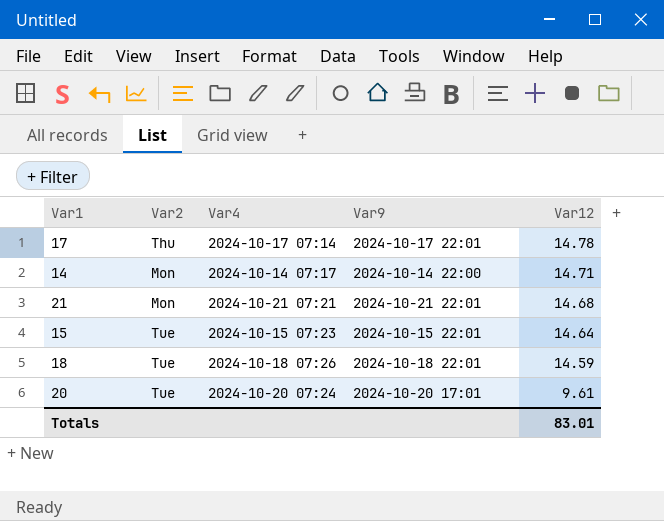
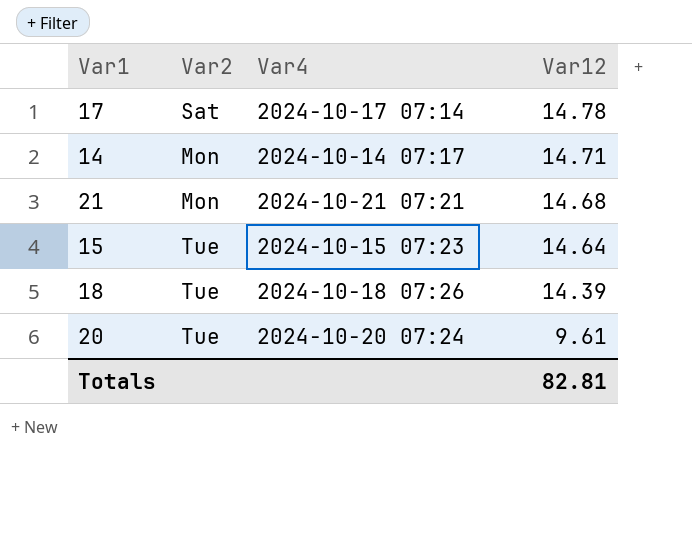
column Var9 | position: 4 -> none
17 | Var2: Thu -> Sat
18 | Var12: 14.59 -> 14.39
Totals | Var12: 83.01 -> 82.81

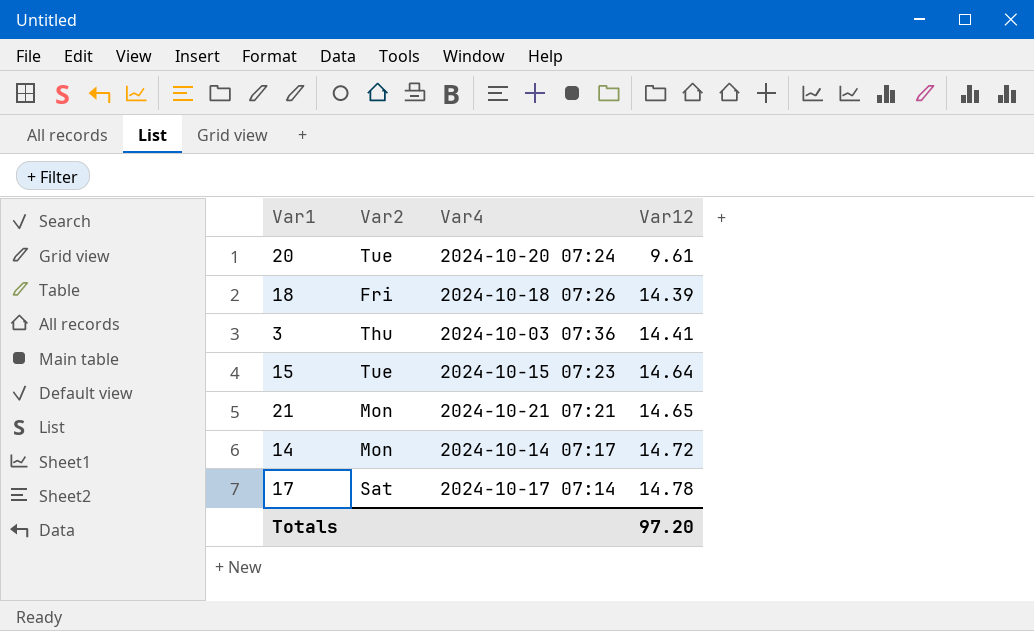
row order: Var12 descending -> Var12 ascending
18 | Var2: Tue -> Fri
row 3: none -> Thu | 2024-10-03 07:36 | 14.41
21 | Var12: 14.68 -> 14.65
14 | Var12: 14.71 -> 14.72
Totals | Var12: 82.81 -> 97.20

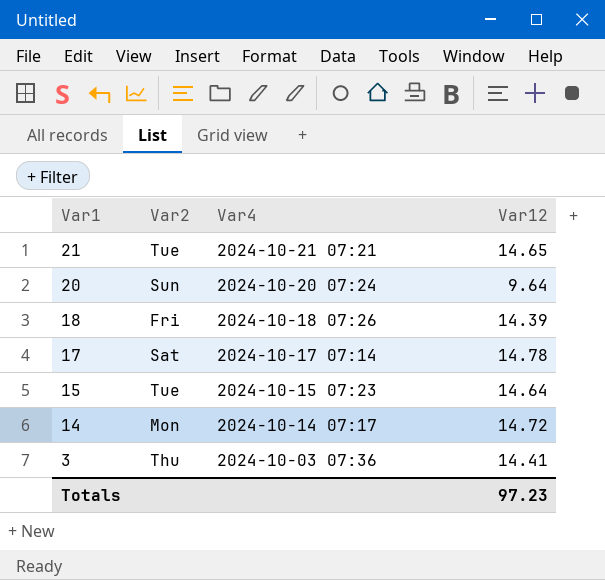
row order: Var12 ascending -> Var1 descending
21 | Var2: Mon -> Tue
20 | Var2: Tue -> Sun
20 | Var12: 9.61 -> 9.64
Totals | Var12: 97.20 -> 97.23

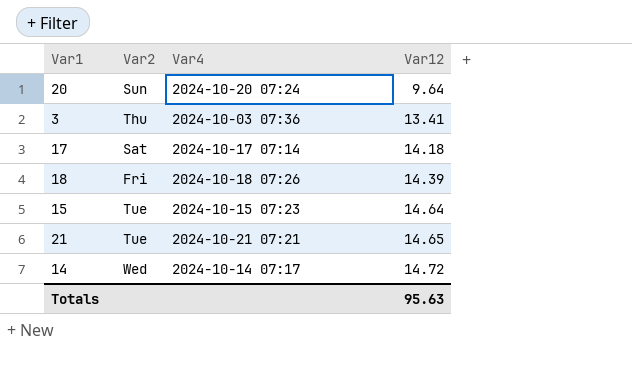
row order: Var1 descending -> Var12 ascending
3 | Var12: 14.41 -> 13.41
17 | Var12: 14.78 -> 14.18
14 | Var2: Mon -> Wed
Totals | Var12: 97.23 -> 95.63

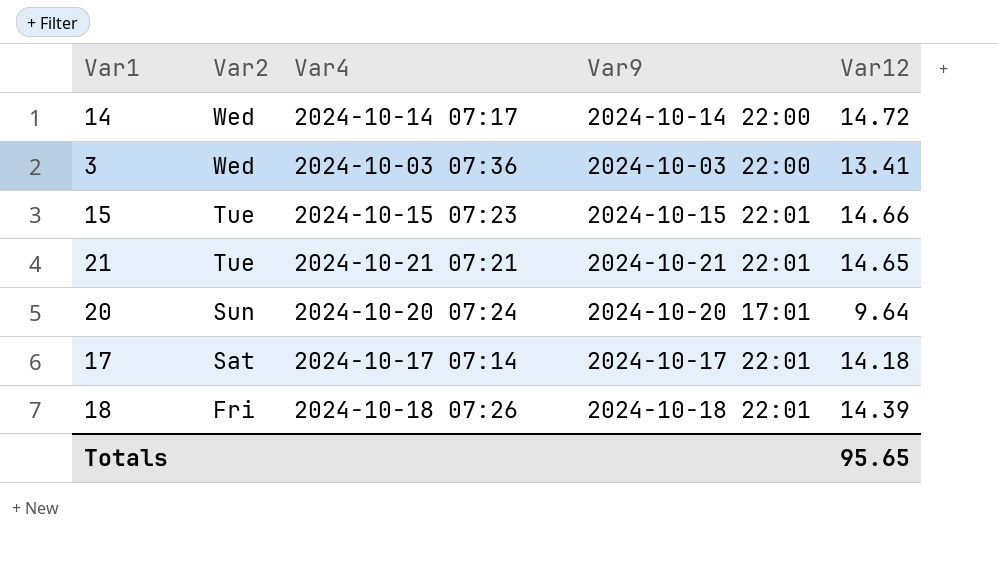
row order: Var12 ascending -> Var2 descending
column Var9 | position: none -> 4
3 | Var2: Thu -> Wed
15 | Var12: 14.64 -> 14.66
Totals | Var12: 95.63 -> 95.65

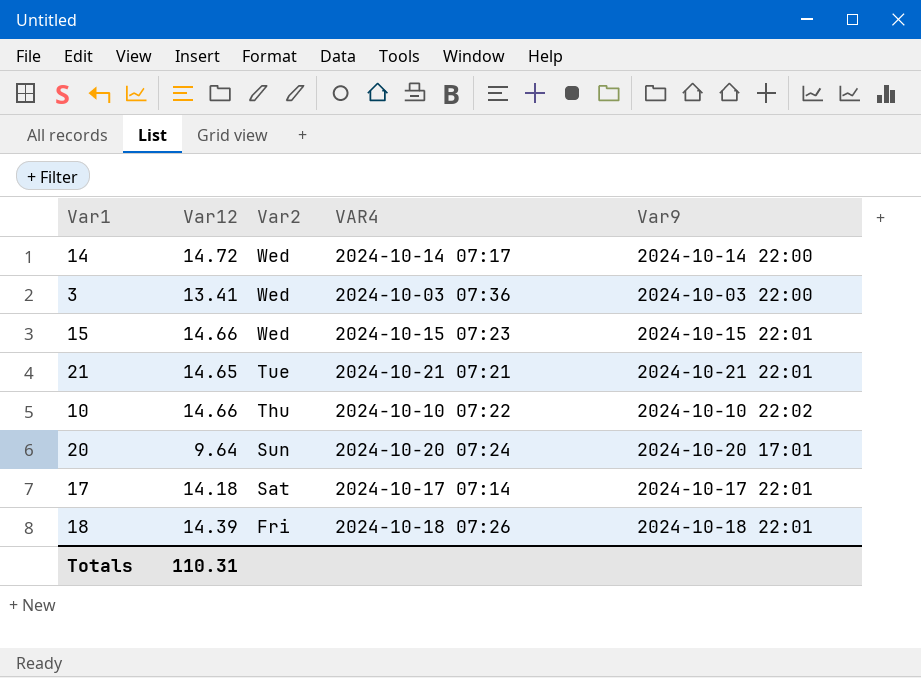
column Var12 | position: 5 -> 2
column name: Var4 -> VAR4
15 | Var2: Tue -> Wed
row 10: none -> 14.66 | Thu | 2024-10-10 07:22 | 2024-10-10 22:02
Totals | Var12: 95.65 -> 110.31

